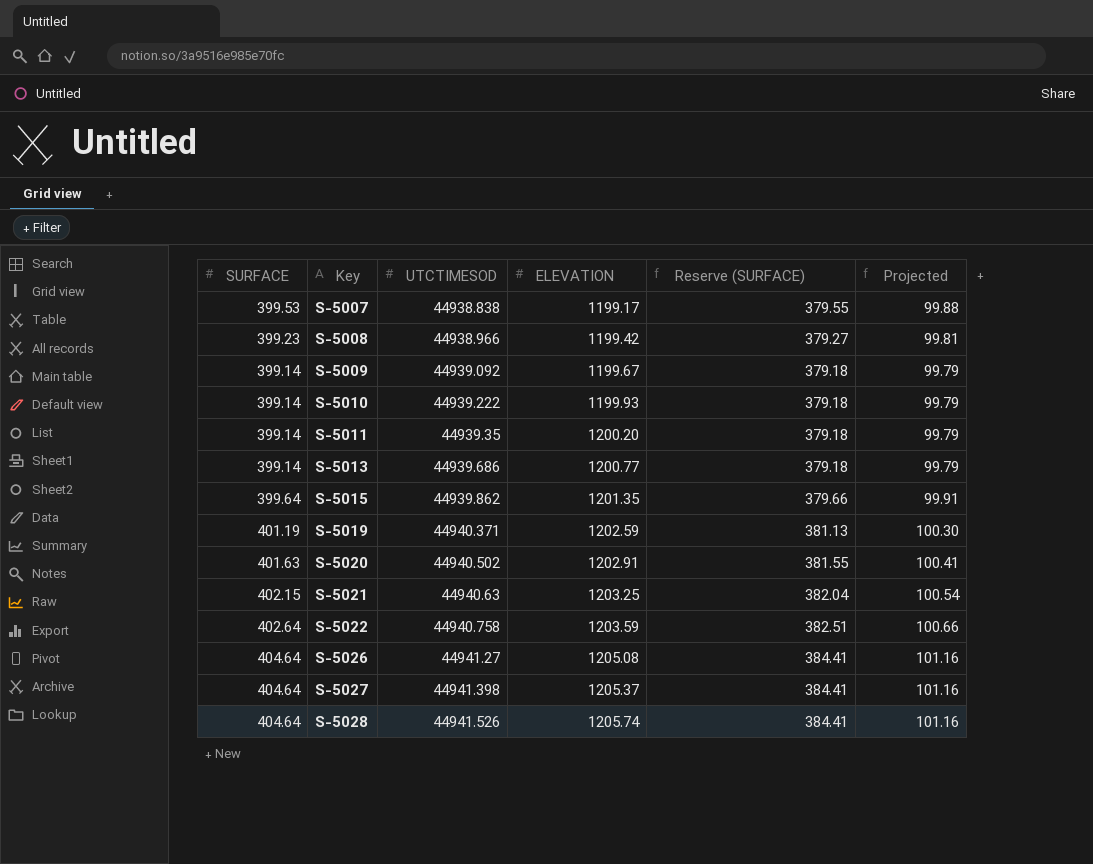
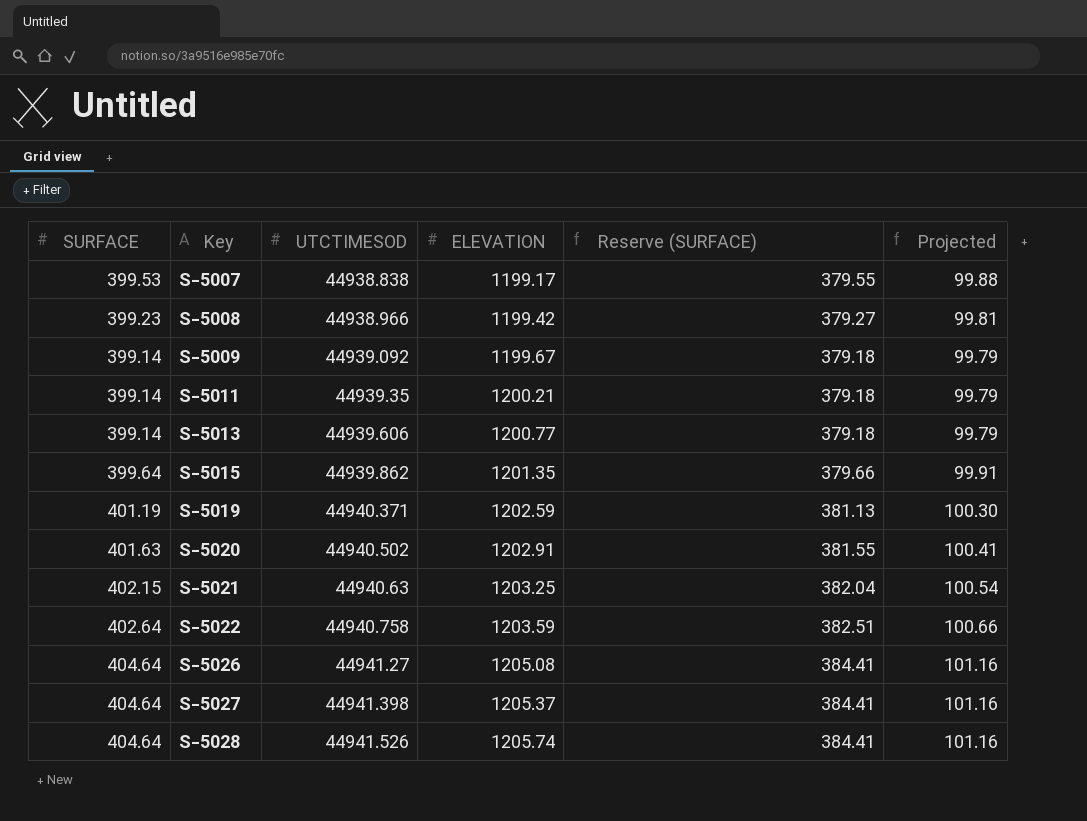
row S-5010: 399.14 | 44939.222 | 1199.93 | 379.18 | 99.79 -> none
S-5011 | ELEVATION: 1200.20 -> 1200.21
S-5013 | UTCTIMESOD: 44939.686 -> 44939.606

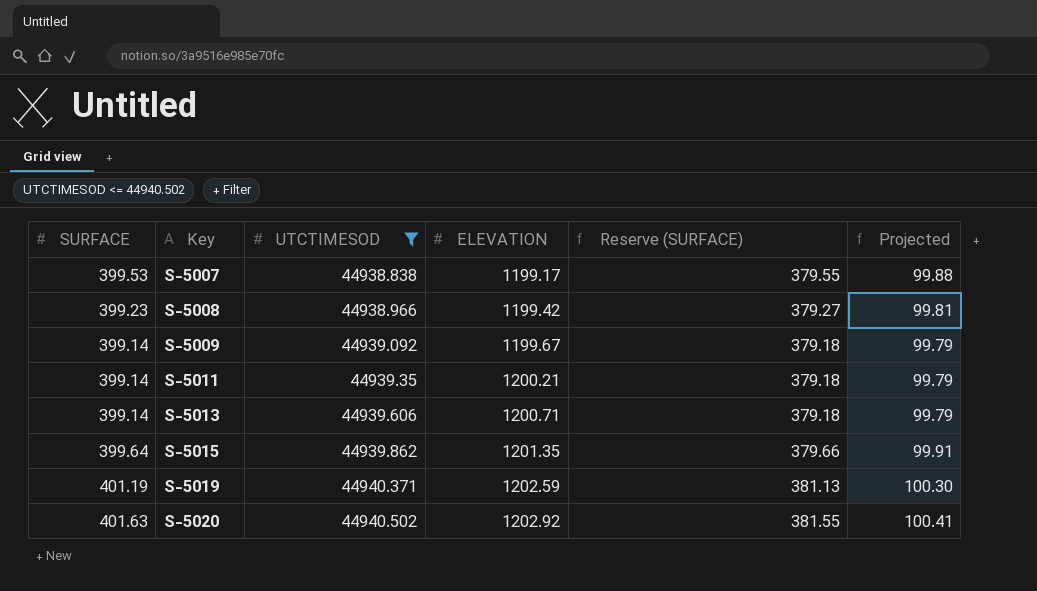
filter: none -> UTCTIMESOD <= 44940.502
S-5013 | ELEVATION: 1200.77 -> 1200.71
S-5020 | ELEVATION: 1202.91 -> 1202.92

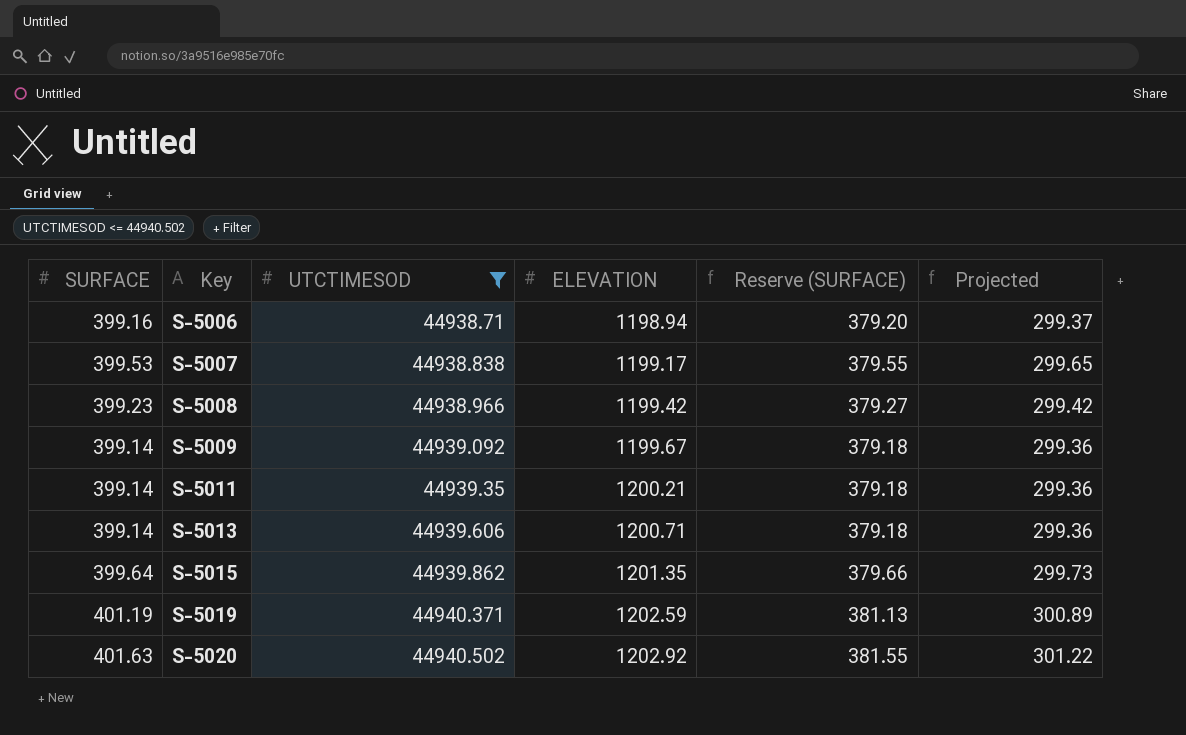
column Projected | formula: [SURFACE] * 0.25 -> [SURFACE] * 0.75
row S-5006: none -> 399.16 | 44938.71 | 1198.94 | 379.20 | 299.37

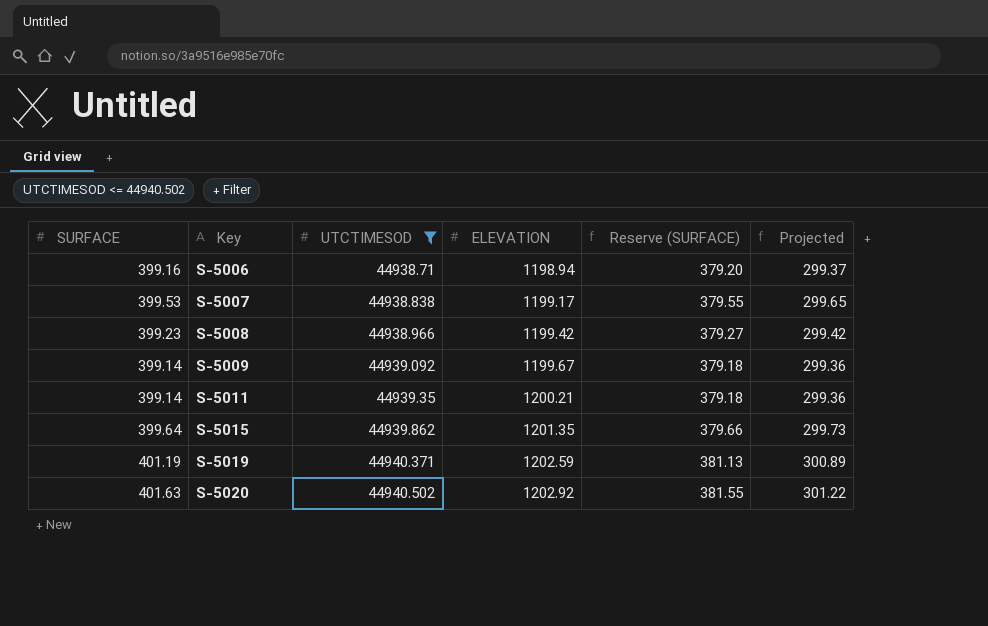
row S-5013: 399.14 | 44939.606 | 1200.71 | 379.18 | 299.36 -> none

